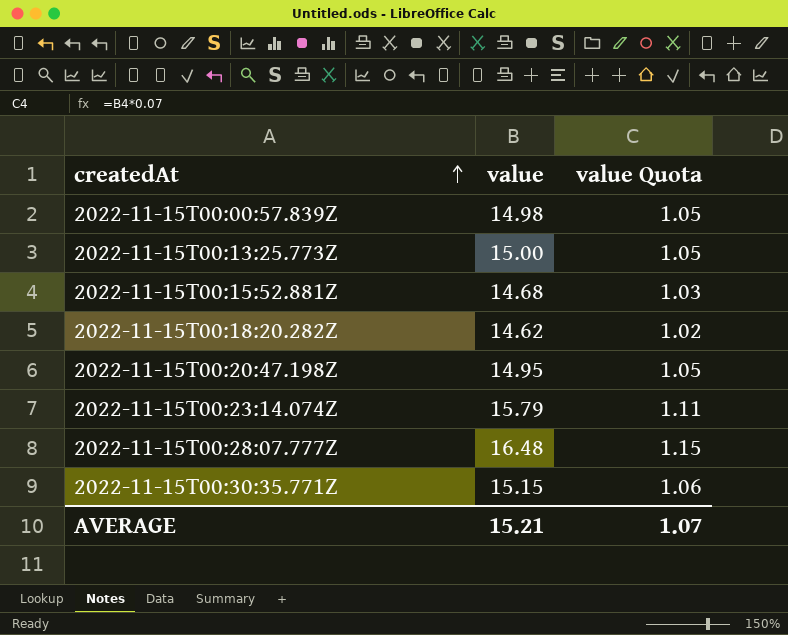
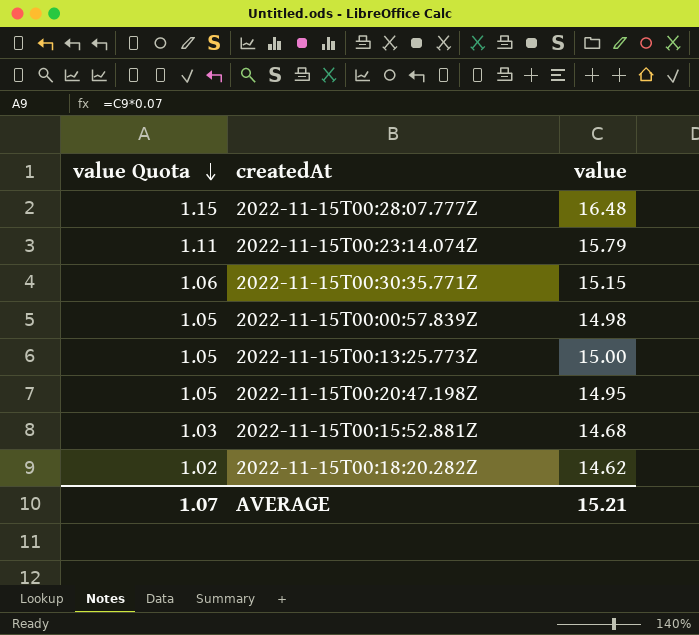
row order: createdAt ascending -> value Quota descending
column value Quota | position: 3 -> 1

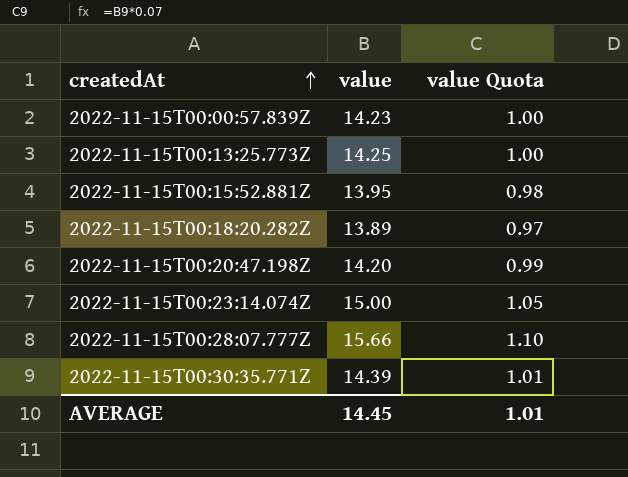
row order: value Quota descending -> createdAt ascending
column value Quota | position: 1 -> 3
2022-11-15T00:00:57.839Z | value: 14.98 -> 14.23
2022-11-15T00:00:57.839Z | value Quota: 1.05 -> 1.00
2022-11-15T00:13:25.773Z | value: 15.00 -> 14.25
2022-11-15T00:13:25.773Z | value Quota: 1.05 -> 1.00
2022-11-15T00:15:52.881Z | value: 14.68 -> 13.95
2022-11-15T00:15:52.881Z | value Quota: 1.03 -> 0.98
2022-11-15T00:18:20.282Z | value: 14.62 -> 13.89
2022-11-15T00:18:20.282Z | value Quota: 1.02 -> 0.97
2022-11-15T00:20:47.198Z | value: 14.95 -> 14.20
2022-11-15T00:20:47.198Z | value Quota: 1.05 -> 0.99
2022-11-15T00:23:14.074Z | value: 15.79 -> 15.00
2022-11-15T00:23:14.074Z | value Quota: 1.11 -> 1.05
2022-11-15T00:28:07.777Z | value: 16.48 -> 15.66
2022-11-15T00:28:07.777Z | value Quota: 1.15 -> 1.10
2022-11-15T00:30:35.771Z | value: 15.15 -> 14.39
2022-11-15T00:30:35.771Z | value Quota: 1.06 -> 1.01
AVERAGE | value: 15.21 -> 14.45
AVERAGE | value Quota: 1.07 -> 1.01

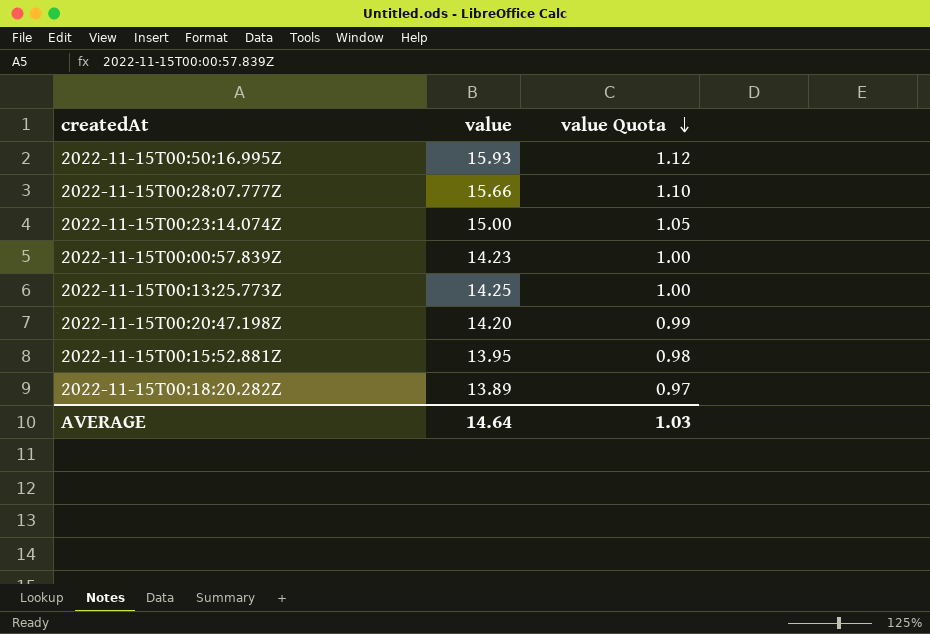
row order: createdAt ascending -> value Quota descending
row 2022-11-15T00:30:35.771Z: 14.39 | 1.01 -> none
row 2022-11-15T00:50:16.995Z: none -> 15.93 | 1.12
AVERAGE | value: 14.45 -> 14.64
AVERAGE | value Quota: 1.01 -> 1.03

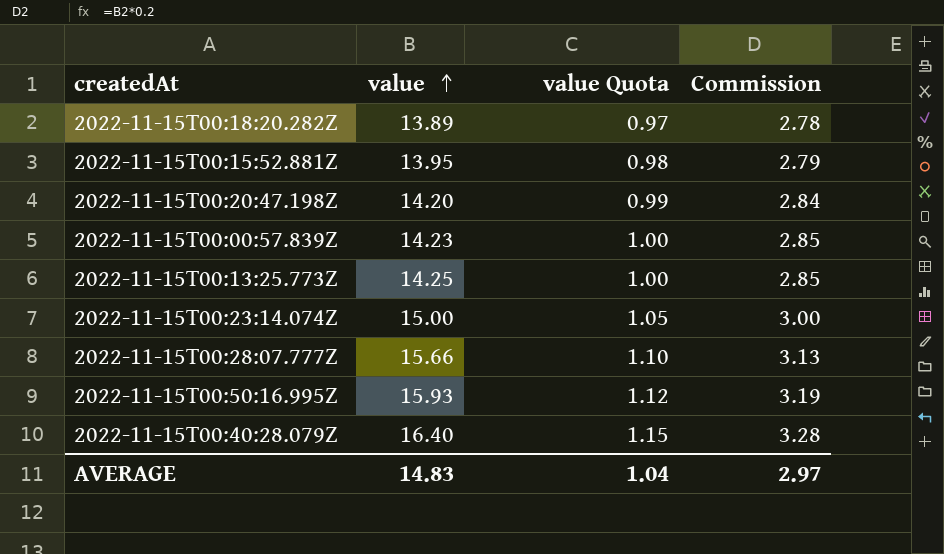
row order: value Quota descending -> value ascending
column Commission | formula: none -> [value] * 0.2
row 2022-11-15T00:40:28.079Z: none -> 16.40 | 1.15 | 3.28
AVERAGE | value: 14.64 -> 14.83
AVERAGE | value Quota: 1.03 -> 1.04

